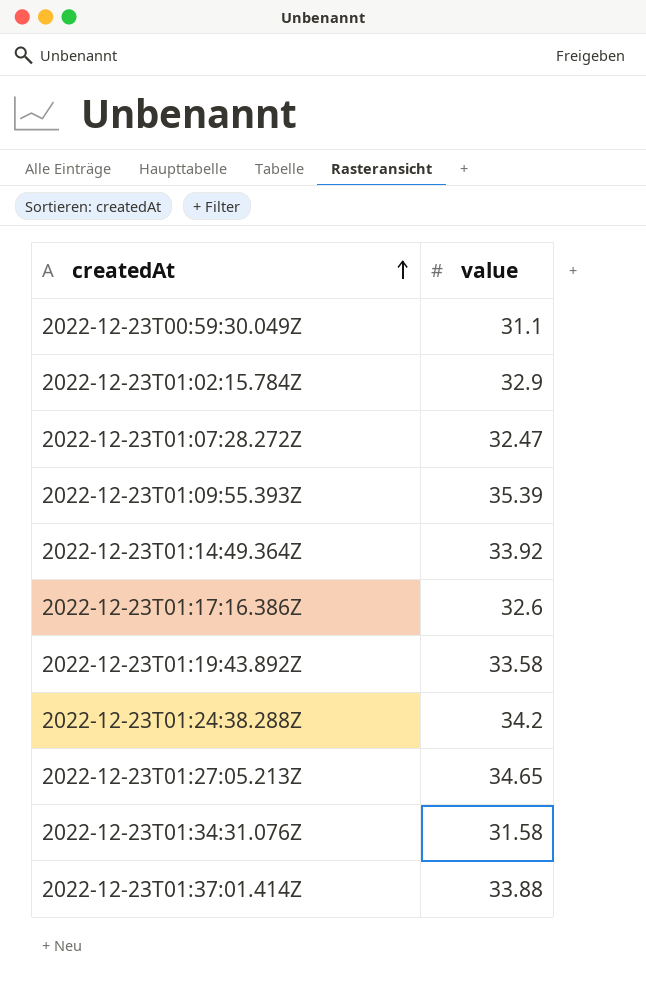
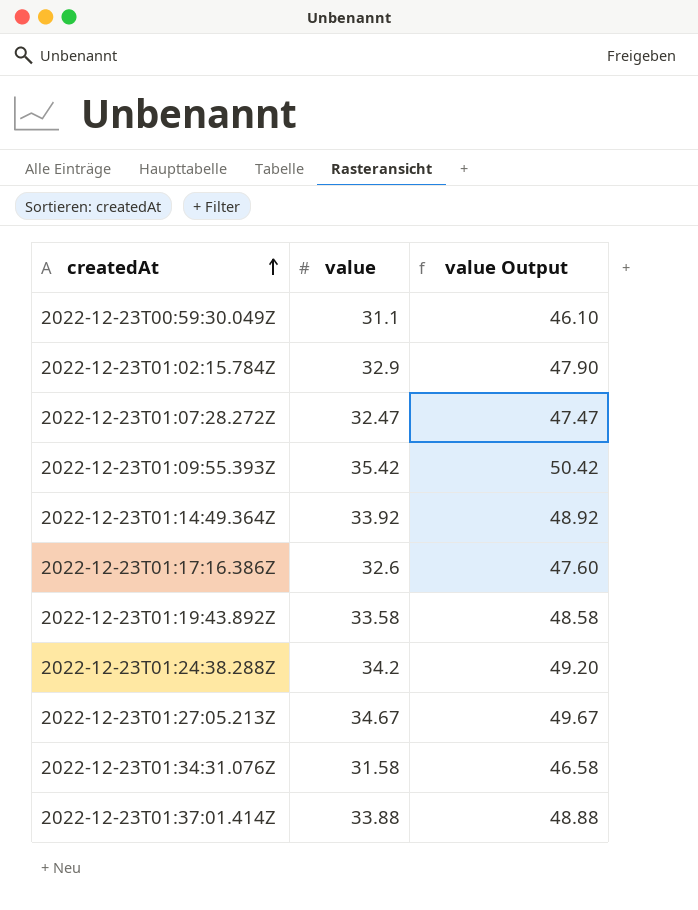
column value Output | formula: none -> [value] + 15
2022-12-23T01:09:55.393Z | value: 35.39 -> 35.42
2022-12-23T01:27:05.213Z | value: 34.65 -> 34.67

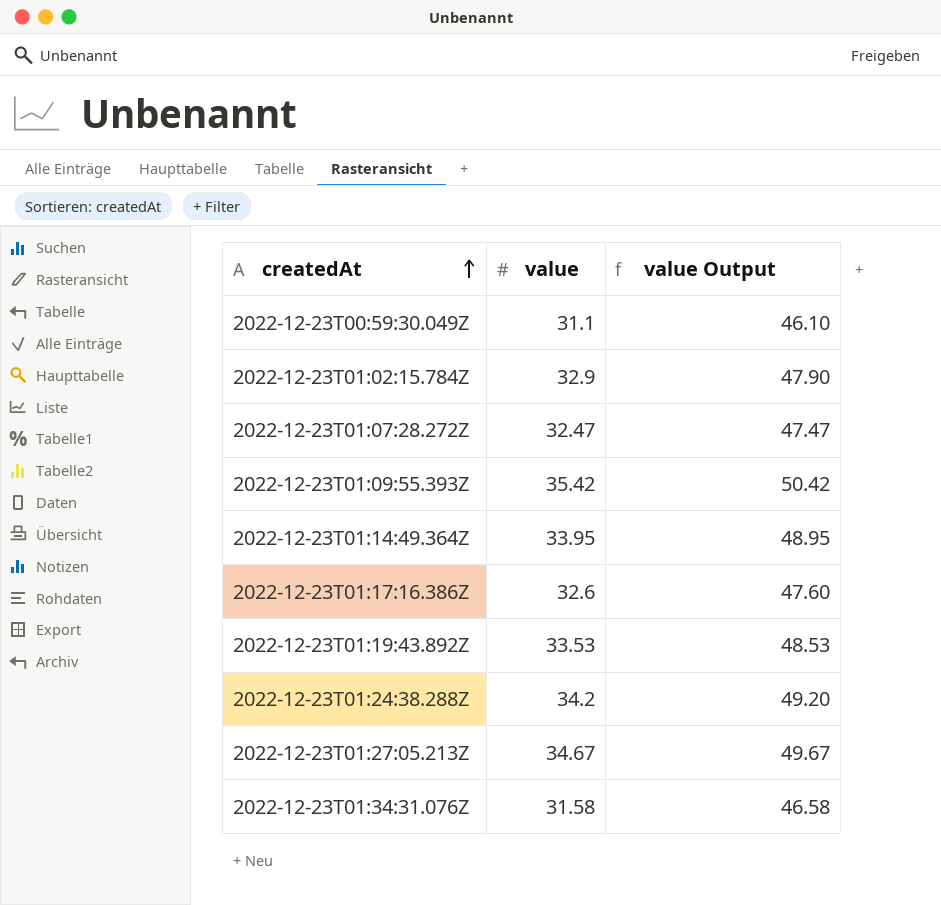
row 2022-12-23T01:37:01.414Z: 33.88 | 48.88 -> none
2022-12-23T01:14:49.364Z | value: 33.92 -> 33.95
2022-12-23T01:14:49.364Z | value Output: 48.92 -> 48.95
2022-12-23T01:19:43.892Z | value: 33.58 -> 33.53
2022-12-23T01:19:43.892Z | value Output: 48.58 -> 48.53

